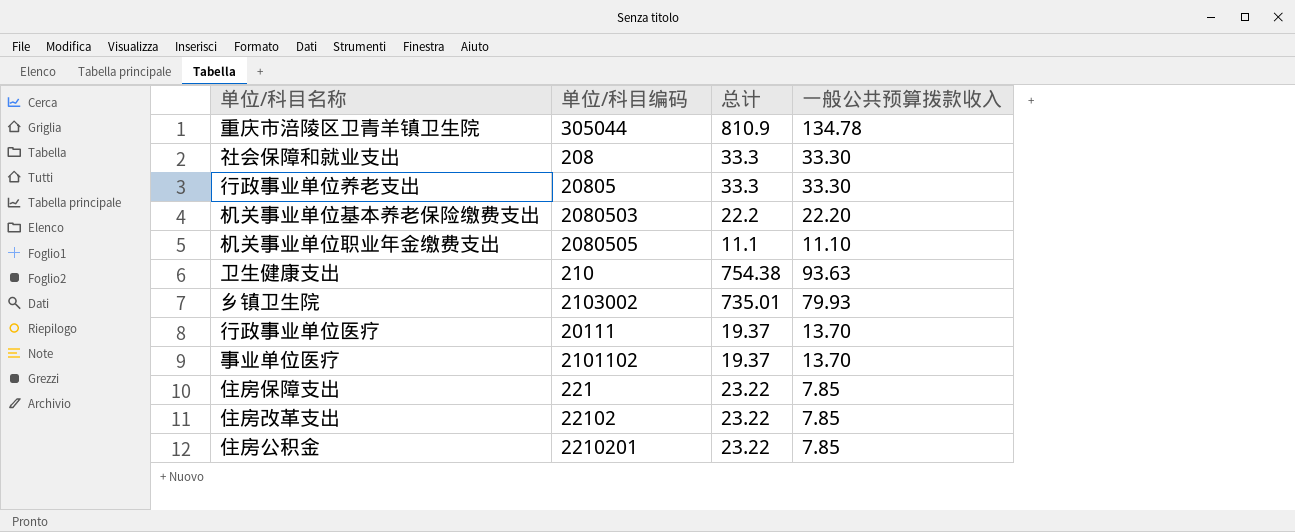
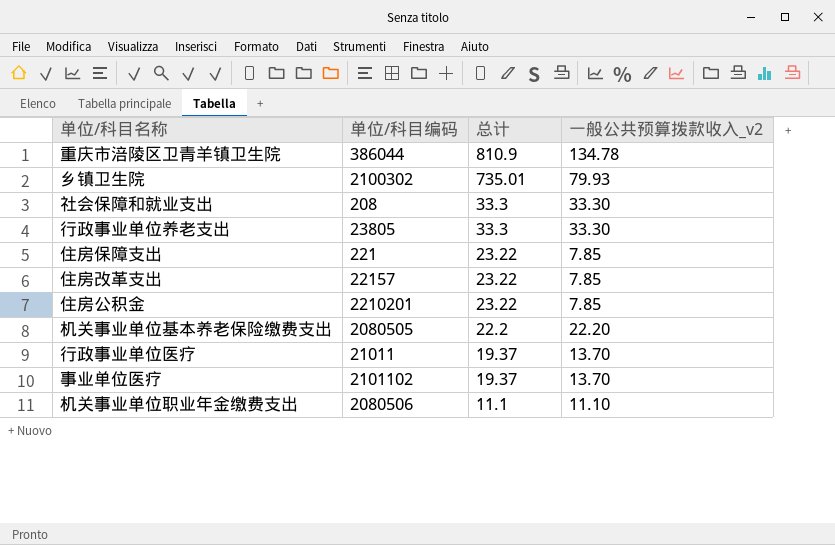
row order: none -> 总计 descending
column name: 一般公共预算拨款收入 -> 一般公共预算拨款收入_v2
row 卫生健康支出: 210 | 754.38 | 93.63 -> none
重庆市涪陵区卫青羊镇卫生院 | 单位/科目编码: 305044 -> 386044
乡镇卫生院 | 单位/科目编码: 2103002 -> 2100302
行政事业单位养老支出 | 单位/科目编码: 20805 -> 23805
住房改革支出 | 单位/科目编码: 22102 -> 22157
机关事业单位基本养老保险缴费支出 | 单位/科目编码: 2080503 -> 2080505
行政事业单位医疗 | 单位/科目编码: 20111 -> 21011
机关事业单位职业年金缴费支出 | 单位/科目编码: 2080505 -> 2080506

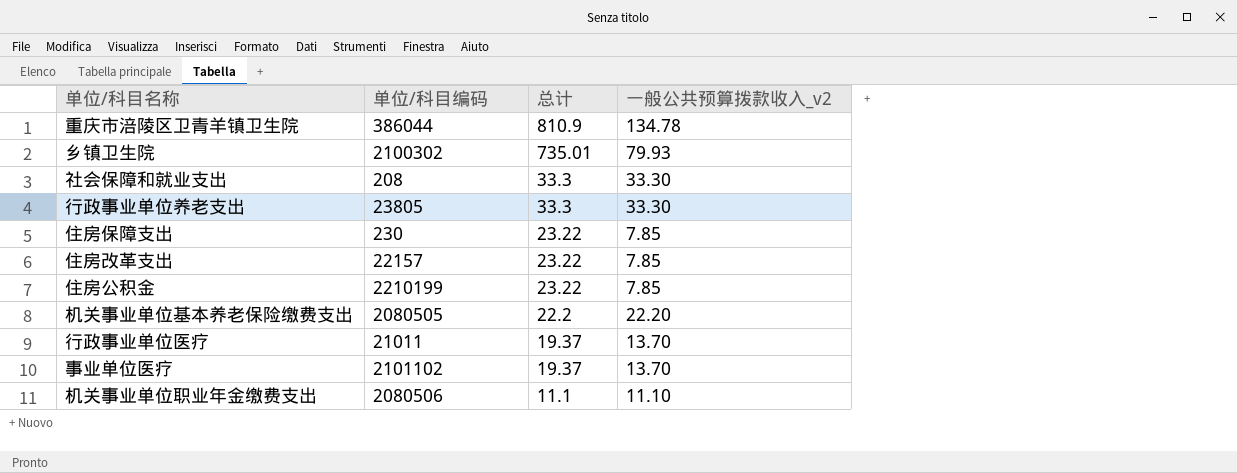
住房保障支出 | 单位/科目编码: 221 -> 230
住房公积金 | 单位/科目编码: 2210201 -> 2210199

